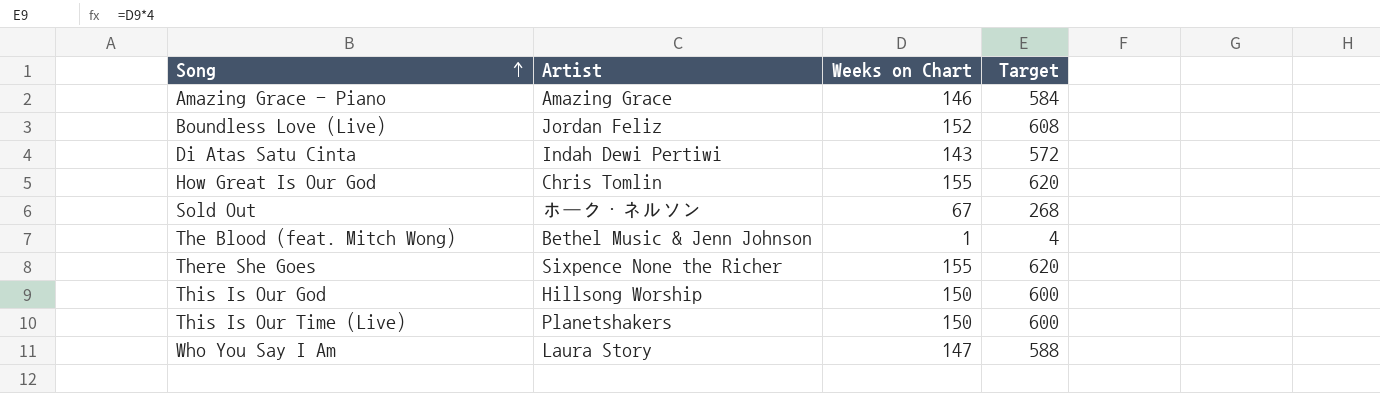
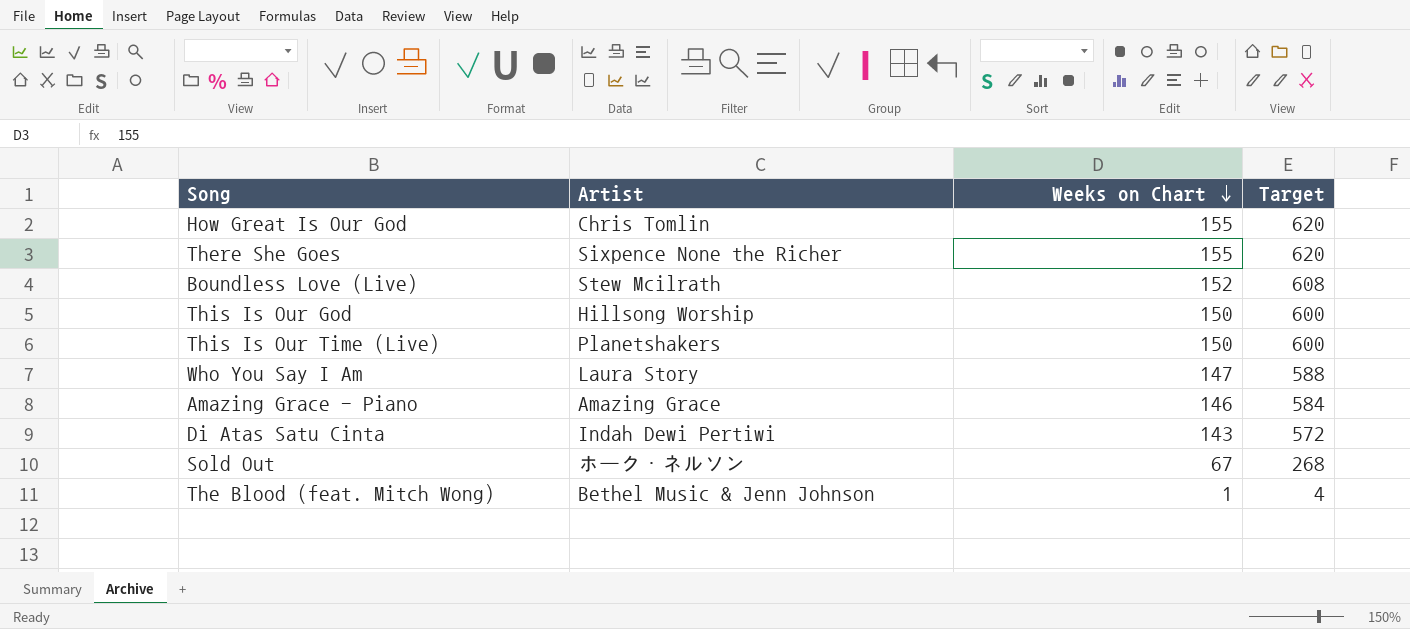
row order: Song ascending -> Weeks on Chart descending
Boundless Love (Live) | Artist: Jordan Feliz -> Stew Mcilrath

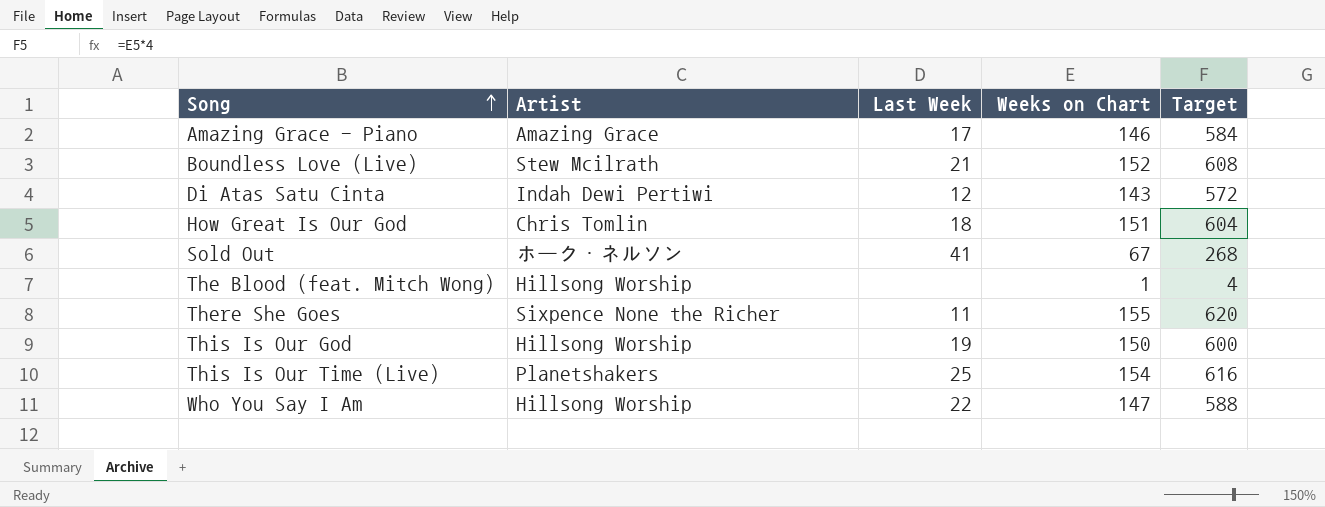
row order: Weeks on Chart descending -> Song ascending
column Last Week | position: none -> 3
How Great Is Our God | Weeks on Chart: 155 -> 151
How Great Is Our God | Target: 620 -> 604
The Blood (feat. Mitch Wong) | Artist: Bethel Music & Jenn Johnson -> Hillsong Worship
This Is Our Time (Live) | Weeks on Chart: 150 -> 154
This Is Our Time (Live) | Target: 600 -> 616
Who You Say I Am | Artist: Laura Story -> Hillsong Worship

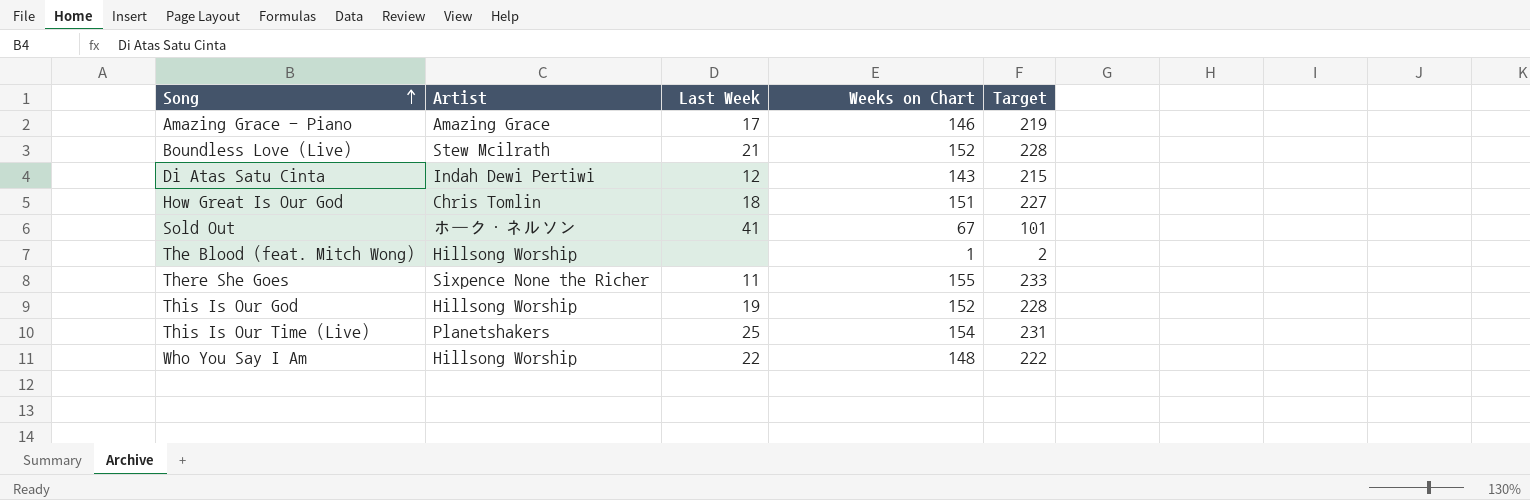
column Target | formula: [Weeks on Chart] * 4 -> [Weeks on Chart] * 1.5
This Is Our God | Weeks on Chart: 150 -> 152
Who You Say I Am | Weeks on Chart: 147 -> 148

